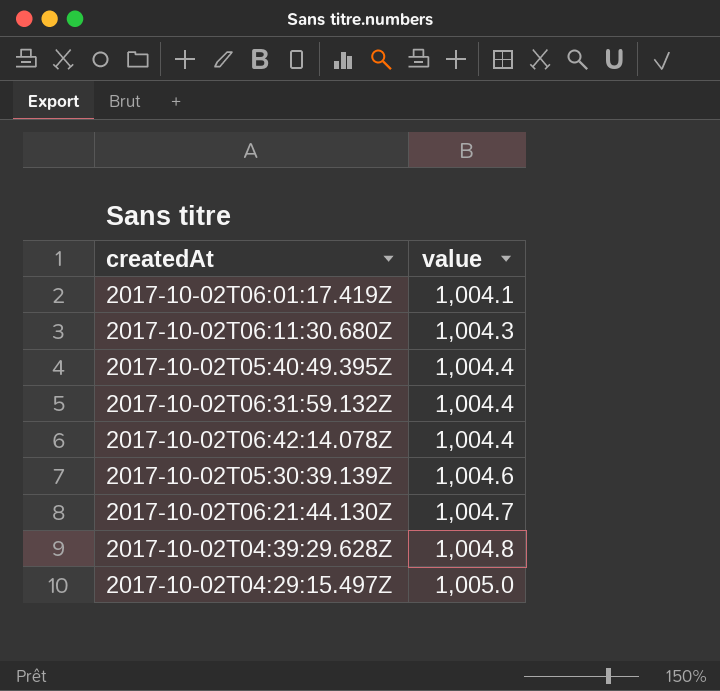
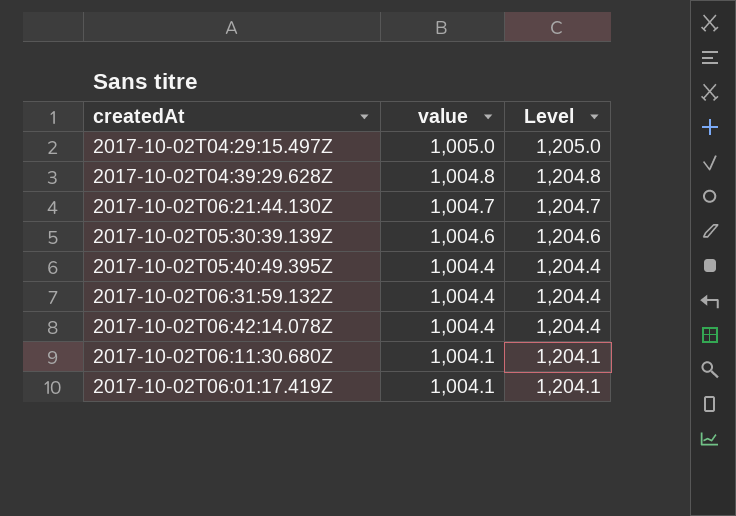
row order: value ascending -> value descending
column Level | formula: none -> [value] + 200
2017-10-02T06:11:30.680Z | value: 1,004.3 -> 1,004.1

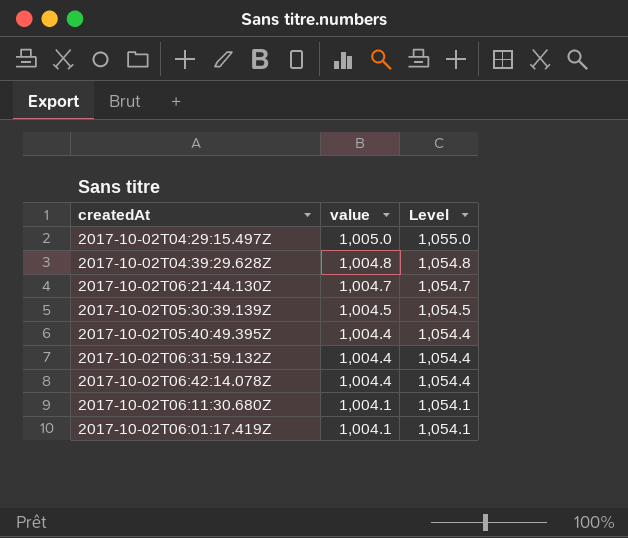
column Level | formula: [value] + 200 -> [value] + 50
2017-10-02T05:30:39.139Z | value: 1,004.6 -> 1,004.5

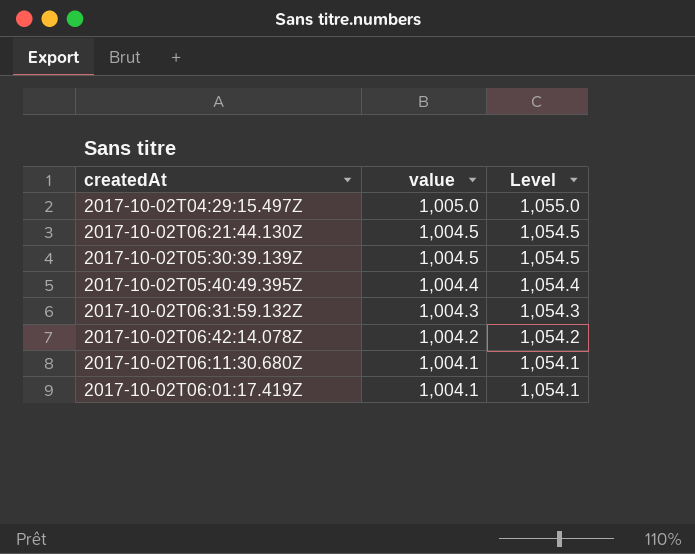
row 2017-10-02T04:39:29.628Z: 1,004.8 | 1,054.8 -> none
2017-10-02T06:21:44.130Z | value: 1,004.7 -> 1,004.5
2017-10-02T06:21:44.130Z | Level: 1,054.7 -> 1,054.5
2017-10-02T06:31:59.132Z | value: 1,004.4 -> 1,004.3
2017-10-02T06:31:59.132Z | Level: 1,054.4 -> 1,054.3
2017-10-02T06:42:14.078Z | value: 1,004.4 -> 1,004.2
2017-10-02T06:42:14.078Z | Level: 1,054.4 -> 1,054.2

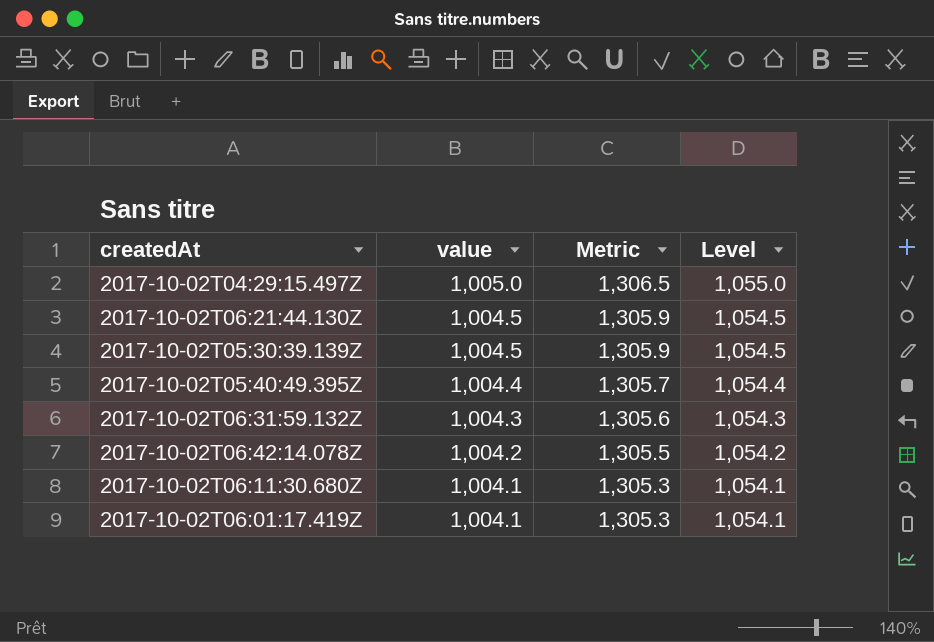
column Metric | formula: none -> [value] * 1.3

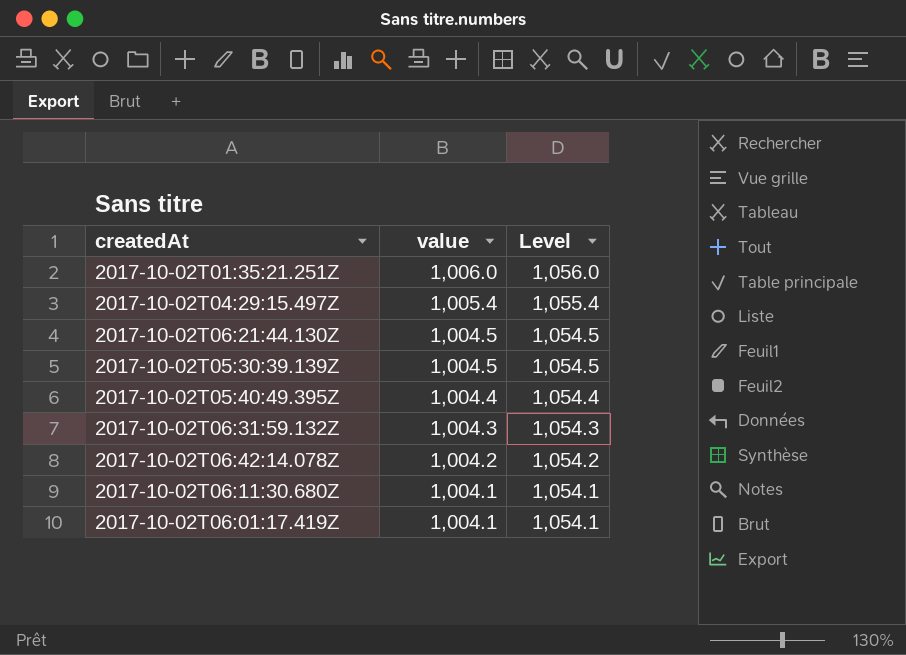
column Metric | formula: [value] * 1.3 -> none
row 2017-10-02T01:35:21.251Z: none -> 1,006.0 | 1,056.0
2017-10-02T04:29:15.497Z | value: 1,005.0 -> 1,005.4
2017-10-02T04:29:15.497Z | Level: 1,055.0 -> 1,055.4

